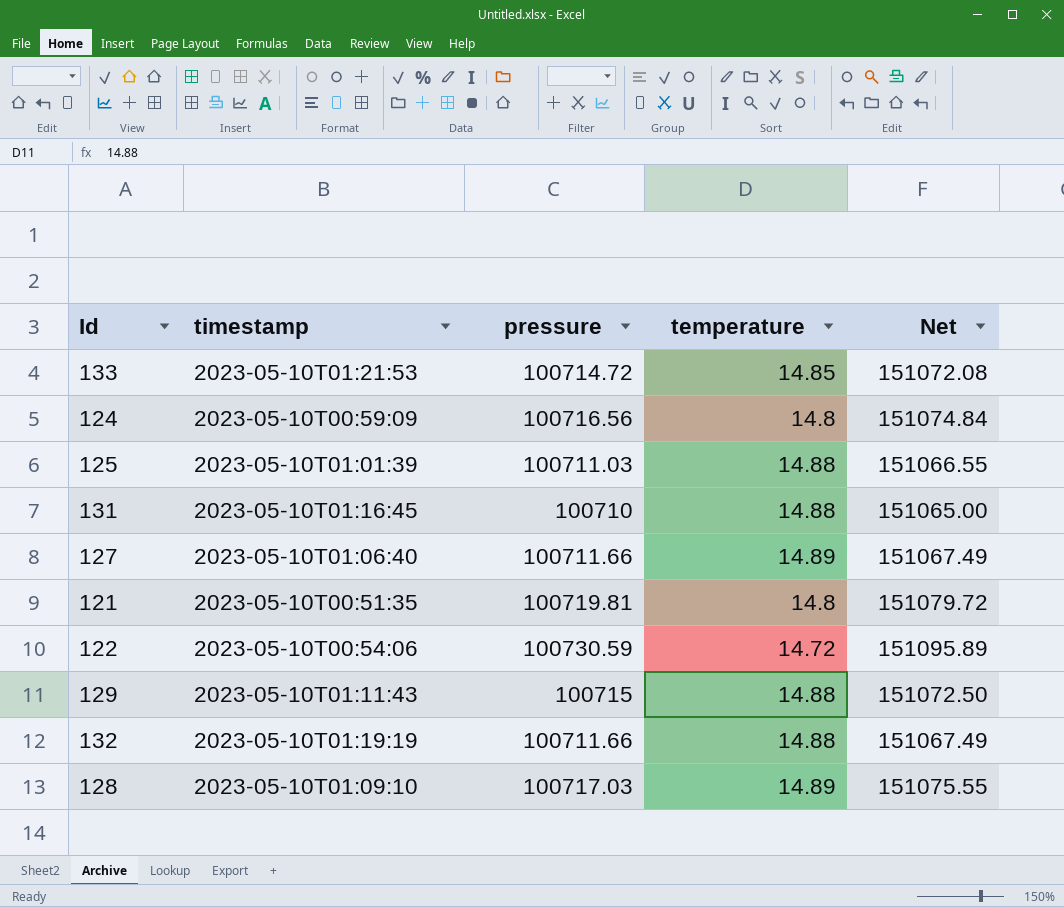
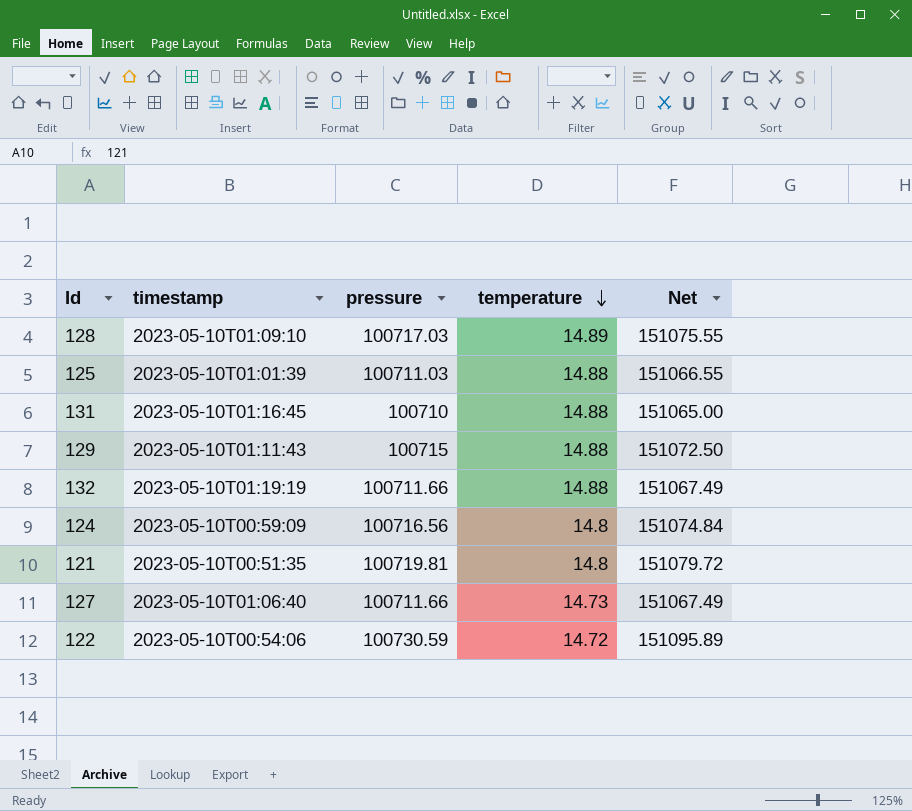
row order: none -> temperature descending
row 133: 2023-05-10T01:21:53 | 100714.72 | 14.85 | 151072.08 -> none
127 | temperature: 14.89 -> 14.73

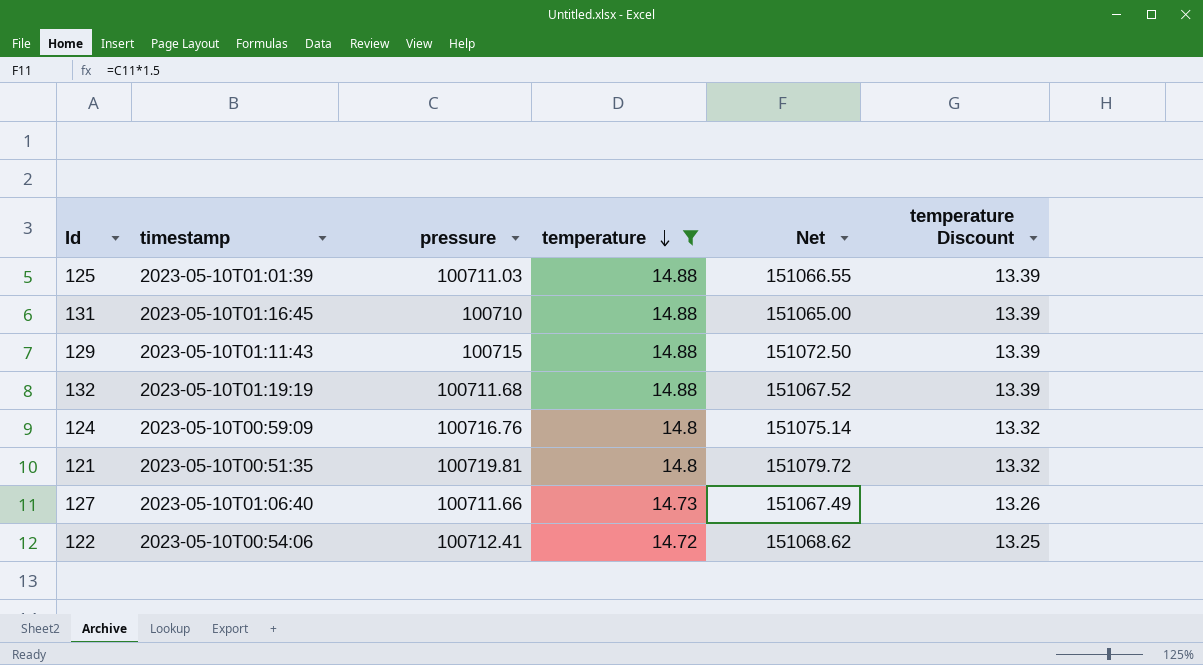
filter: none -> temperature != 14.89
column temperature Discount | formula: none -> [temperature] * 0.9
132 | pressure: 100711.66 -> 100711.68
132 | Net: 151067.49 -> 151067.52
124 | pressure: 100716.56 -> 100716.76
124 | Net: 151074.84 -> 151075.14
122 | pressure: 100730.59 -> 100712.41
122 | Net: 151095.89 -> 151068.62

